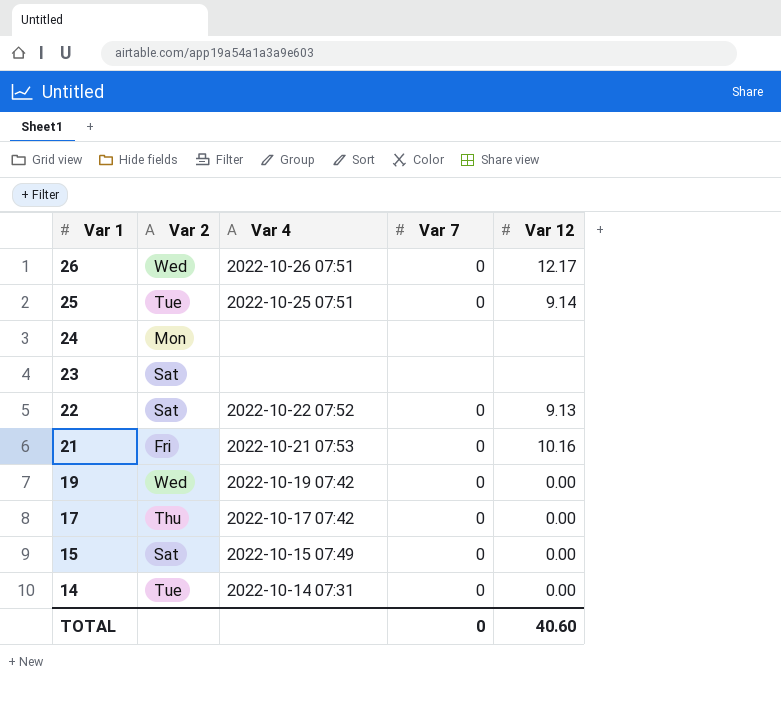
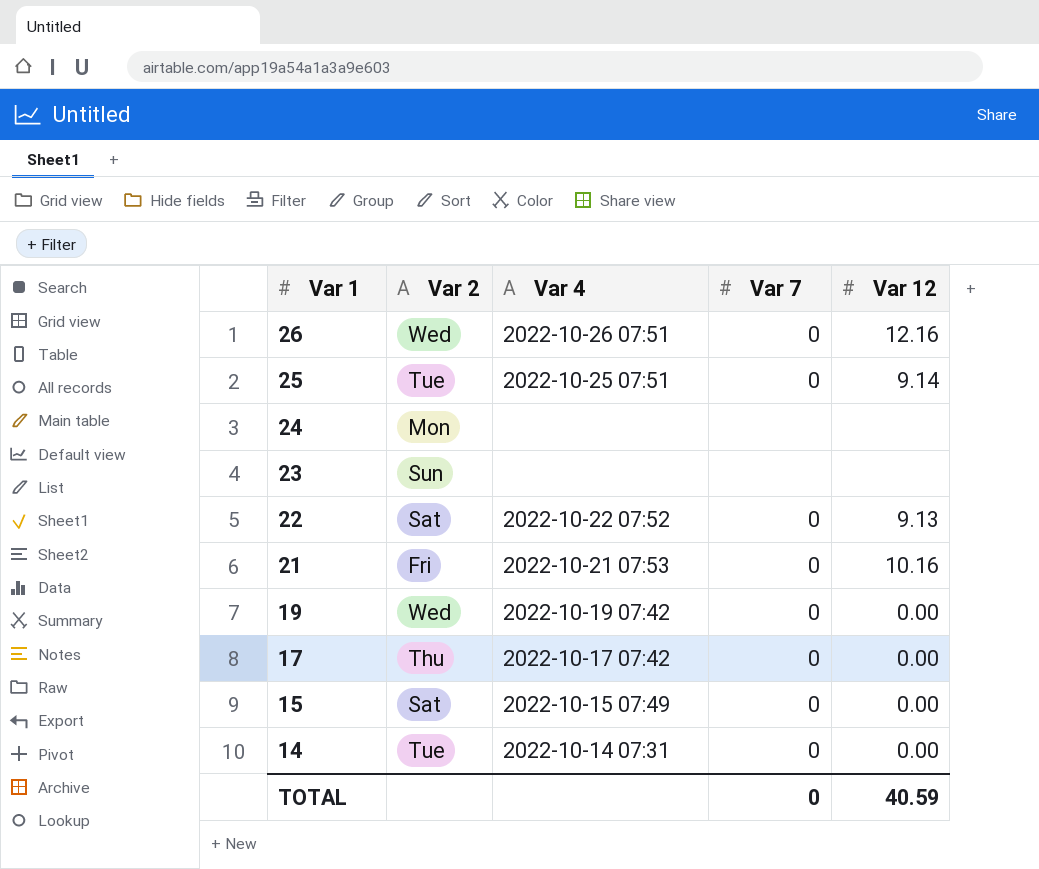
26 | Var 12: 12.17 -> 12.16
23 | Var 2: Sat -> Sun
TOTAL | Var 12: 40.60 -> 40.59

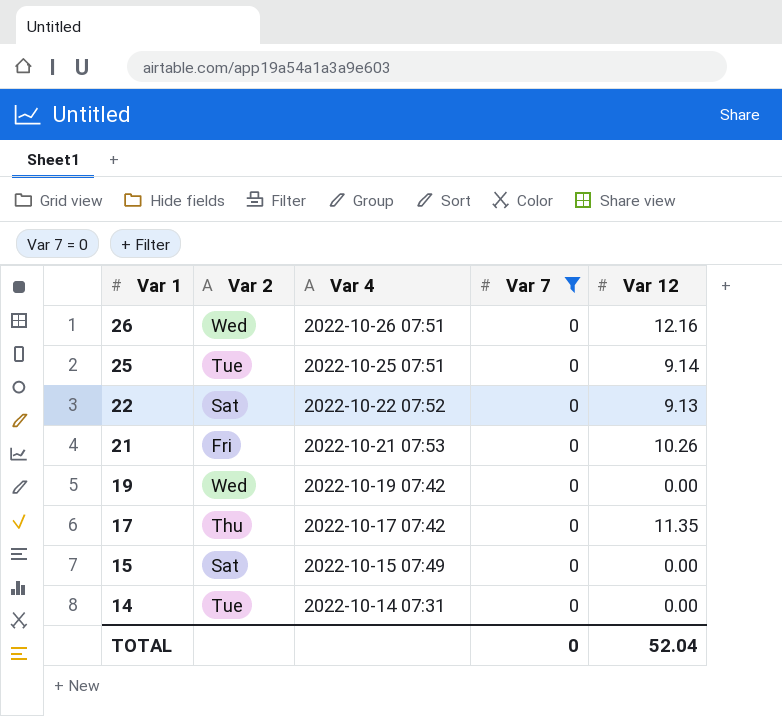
filter: none -> Var 7 = 0
21 | Var 12: 10.16 -> 10.26
17 | Var 12: 0.00 -> 11.35
TOTAL | Var 12: 40.59 -> 52.04

